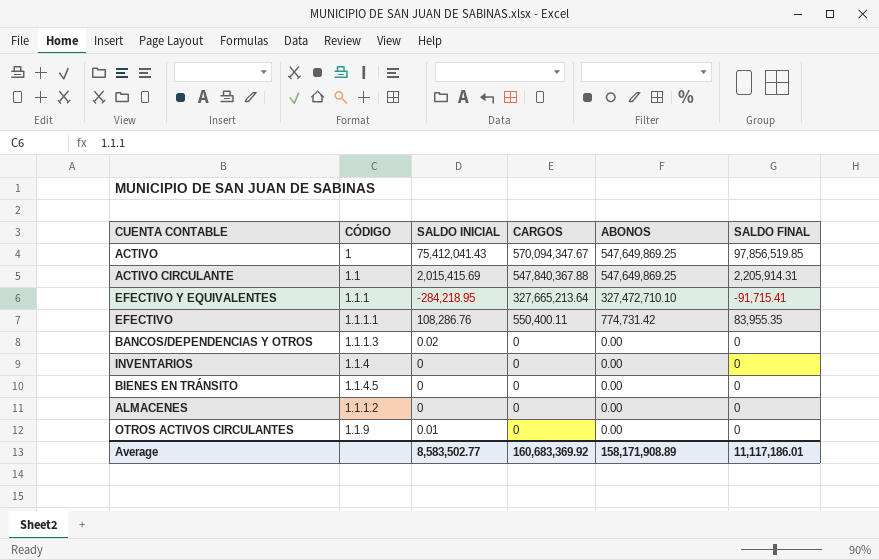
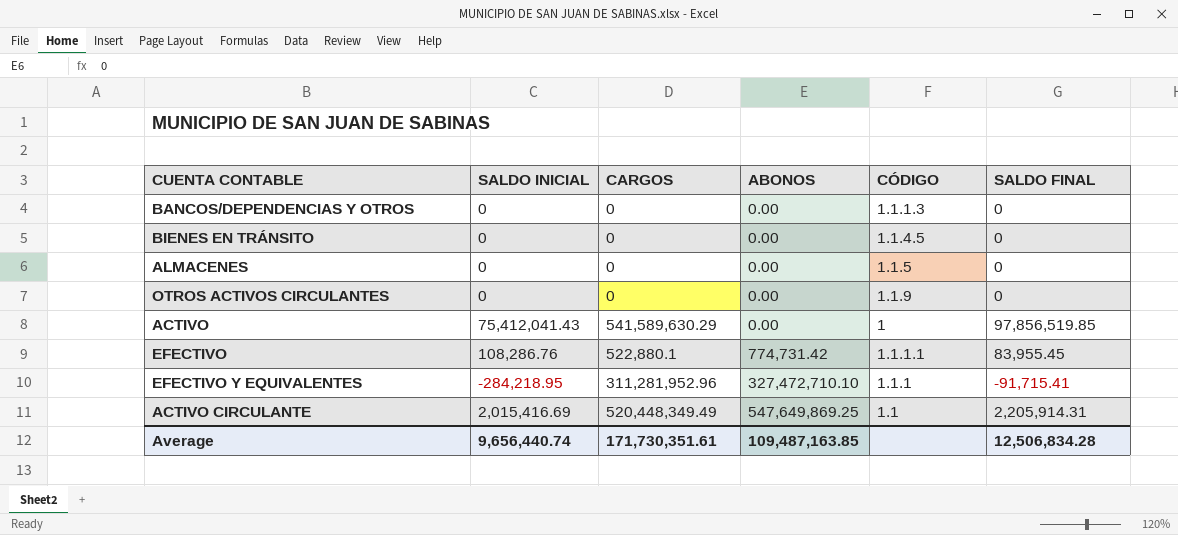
row order: CARGOS descending -> ABONOS ascending
column CÓDIGO | position: 2 -> 5
row INVENTARIOS: 1.1.4 | 0 | 0 | 0.00 | 0 -> none
BANCOS/DEPENDENCIAS Y OTROS | SALDO INICIAL: 0.02 -> 0
ALMACENES | CÓDIGO: 1.1.1.2 -> 1.1.5
OTROS ACTIVOS CIRCULANTES | SALDO INICIAL: 0.01 -> 0
ACTIVO | CARGOS: 570,094,347.67 -> 541,589,630.29
ACTIVO | ABONOS: 547,649,869.25 -> 0.00
EFECTIVO | CARGOS: 550,400.11 -> 522,880.1
EFECTIVO | SALDO FINAL: 83,955.35 -> 83,955.45
EFECTIVO Y EQUIVALENTES | CARGOS: 327,665,213.64 -> 311,281,952.96
ACTIVO CIRCULANTE | SALDO INICIAL: 2,015,415.69 -> 2,015,416.69
ACTIVO CIRCULANTE | CARGOS: 547,840,367.88 -> 520,448,349.49
Average | SALDO INICIAL: 8,583,502.77 -> 9,656,440.74
Average | CARGOS: 160,683,369.92 -> 171,730,351.61
Average | ABONOS: 158,171,908.89 -> 109,487,163.85
Average | SALDO FINAL: 11,117,186.01 -> 12,506,834.28

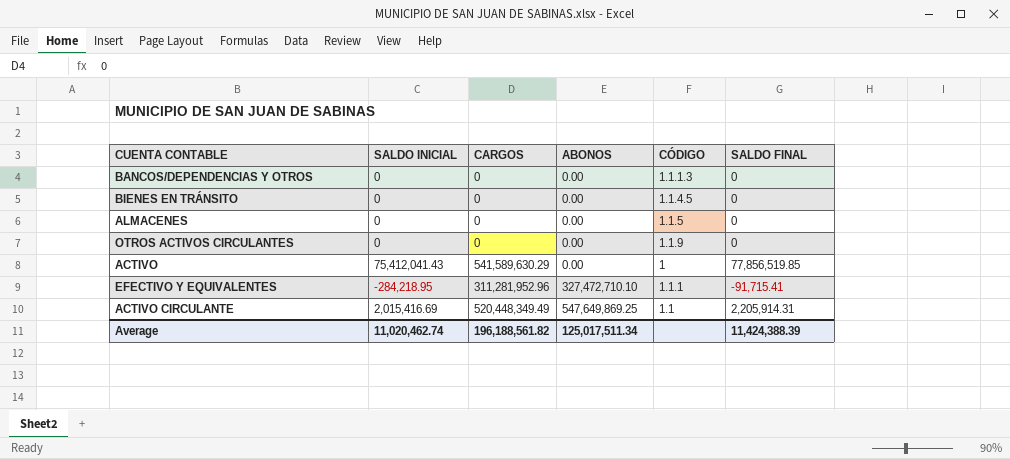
row EFECTIVO: 108,286.76 | 522,880.1 | 774,731.42 | 1.1.1.1 | 83,955.45 -> none
ACTIVO | SALDO FINAL: 97,856,519.85 -> 77,856,519.85
Average | SALDO INICIAL: 9,656,440.74 -> 11,020,462.74
Average | CARGOS: 171,730,351.61 -> 196,188,561.82
Average | ABONOS: 109,487,163.85 -> 125,017,511.34
Average | SALDO FINAL: 12,506,834.28 -> 11,424,388.39

